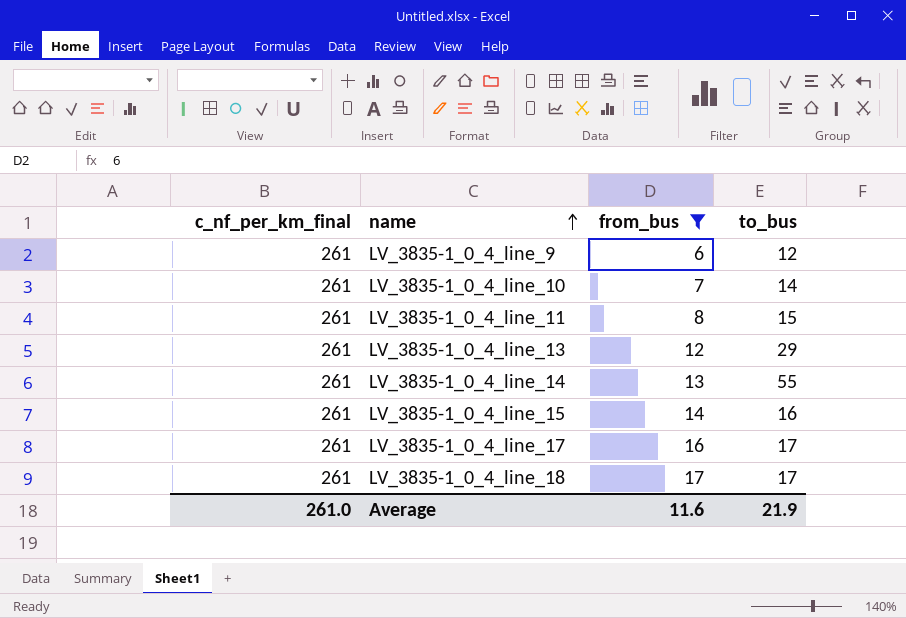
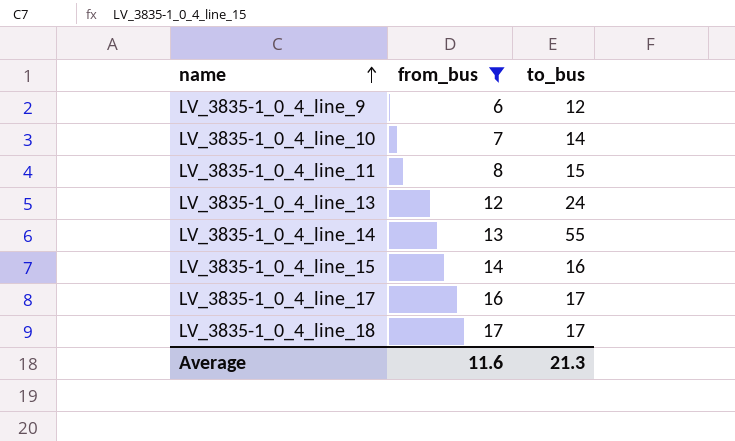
column c_nf_per_km_final | position: 1 -> none
LV_3835-1_0_4_line_13 | to_bus: 29 -> 24
Average | to_bus: 21.9 -> 21.3

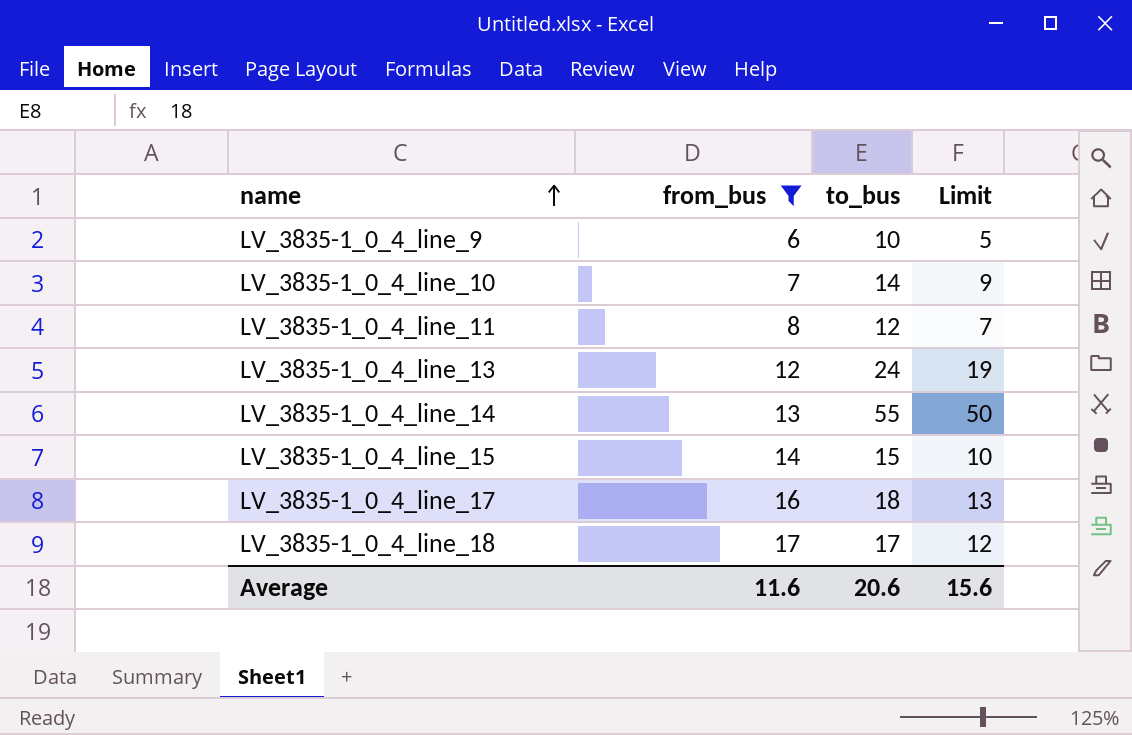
column Limit | formula: none -> [to_bus] - 5
LV_3835-1_0_4_line_9 | to_bus: 12 -> 10
LV_3835-1_0_4_line_11 | to_bus: 15 -> 12
LV_3835-1_0_4_line_15 | to_bus: 16 -> 15
LV_3835-1_0_4_line_17 | to_bus: 17 -> 18
Average | to_bus: 21.3 -> 20.6

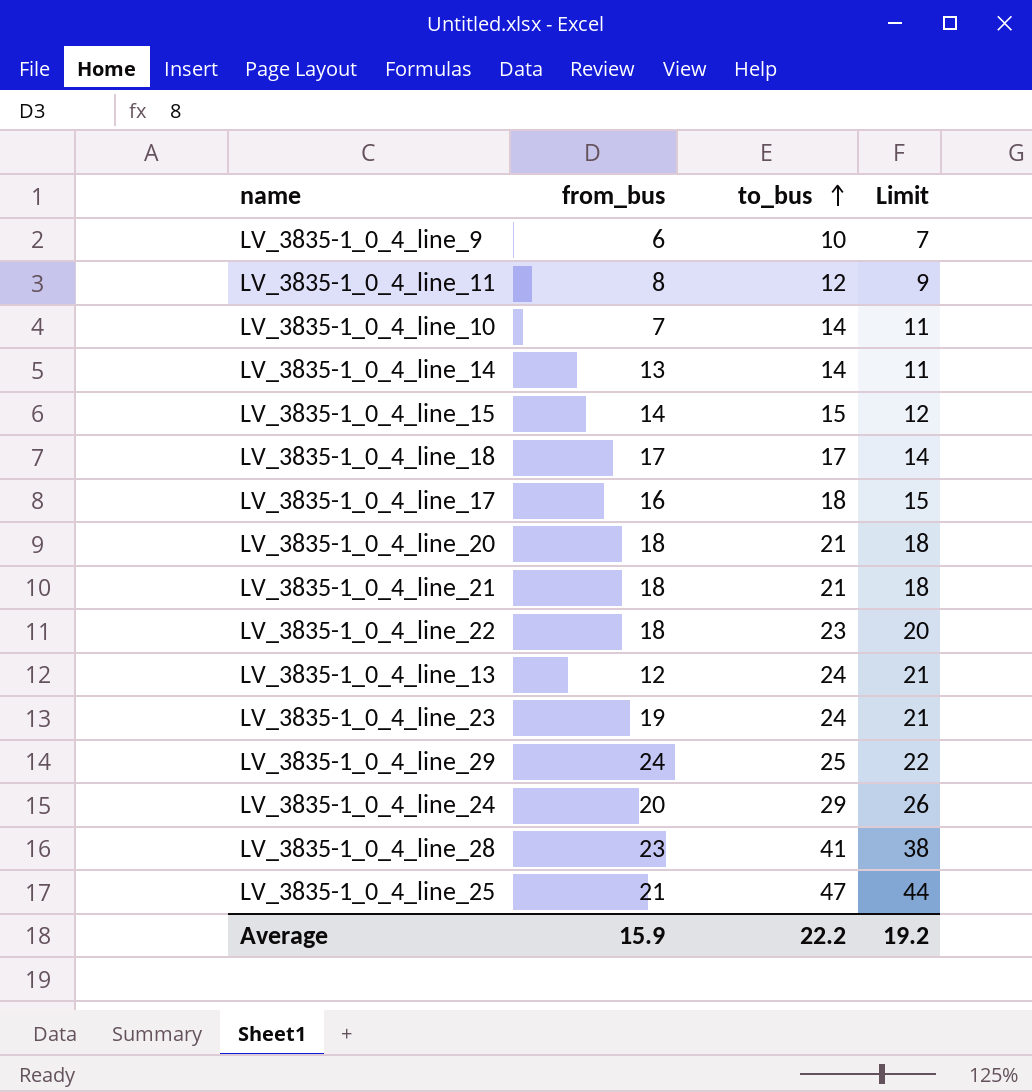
filter: from_bus <= 17 -> none
row order: name ascending -> to_bus ascending
column Limit | formula: [to_bus] - 5 -> [to_bus] - 3
LV_3835-1_0_4_line_14 | to_bus: 55 -> 14
Average | from_bus: 11.6 -> 15.9
Average | to_bus: 20.6 -> 22.2
Average | Limit: 15.6 -> 19.2

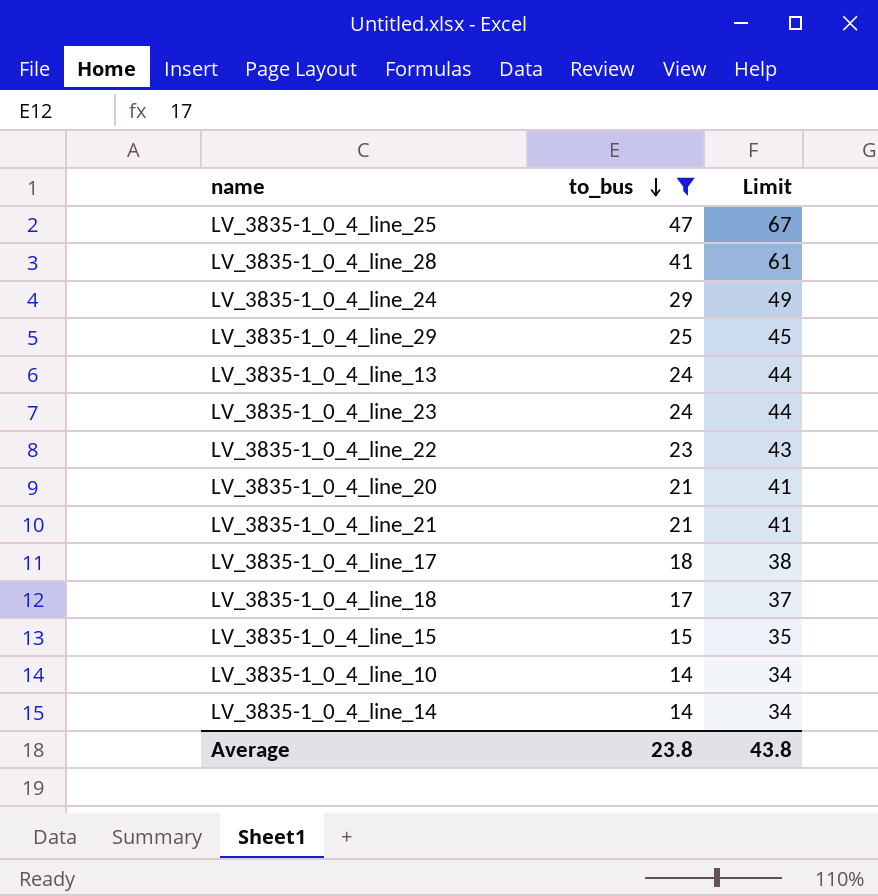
filter: none -> to_bus >= 14
row order: to_bus ascending -> to_bus descending
column from_bus | position: 2 -> none
column Limit | formula: [to_bus] - 3 -> [to_bus] + 20
Average | to_bus: 22.2 -> 23.8
Average | Limit: 19.2 -> 43.8

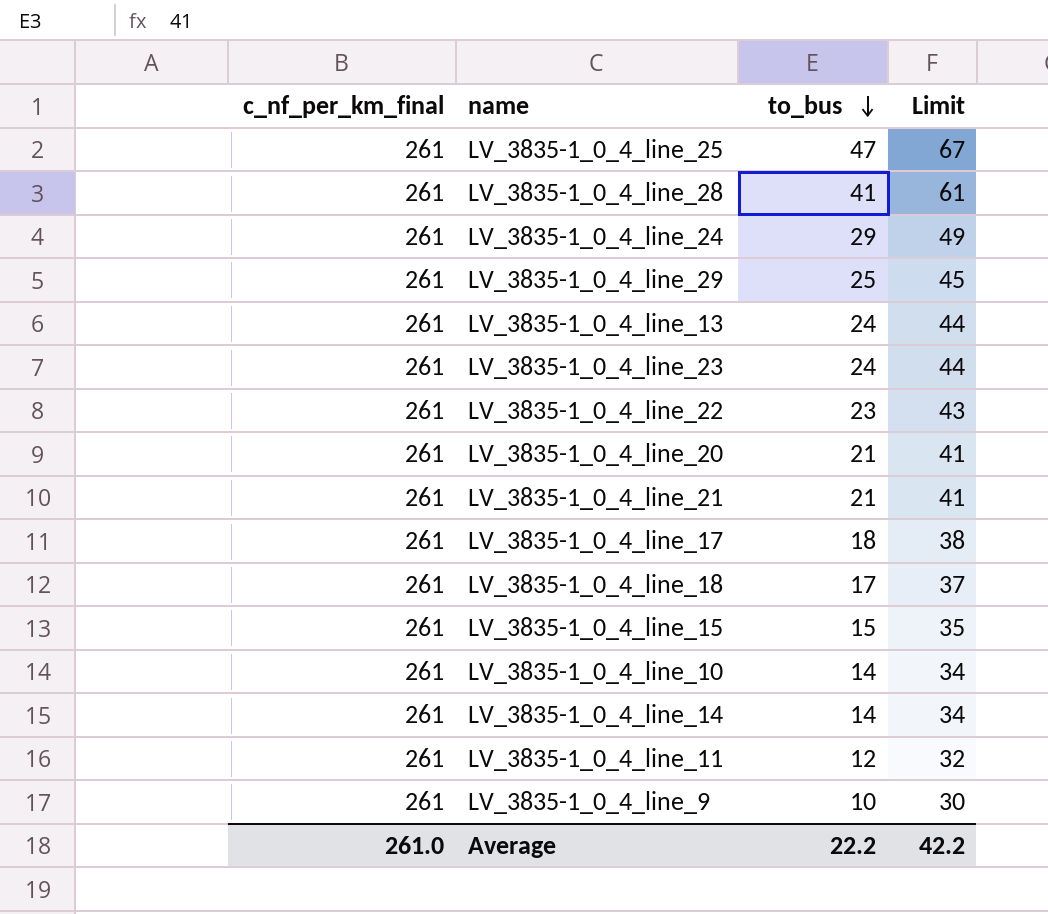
filter: to_bus >= 14 -> none
column c_nf_per_km_final | position: none -> 1
Average | to_bus: 23.8 -> 22.2
Average | Limit: 43.8 -> 42.2

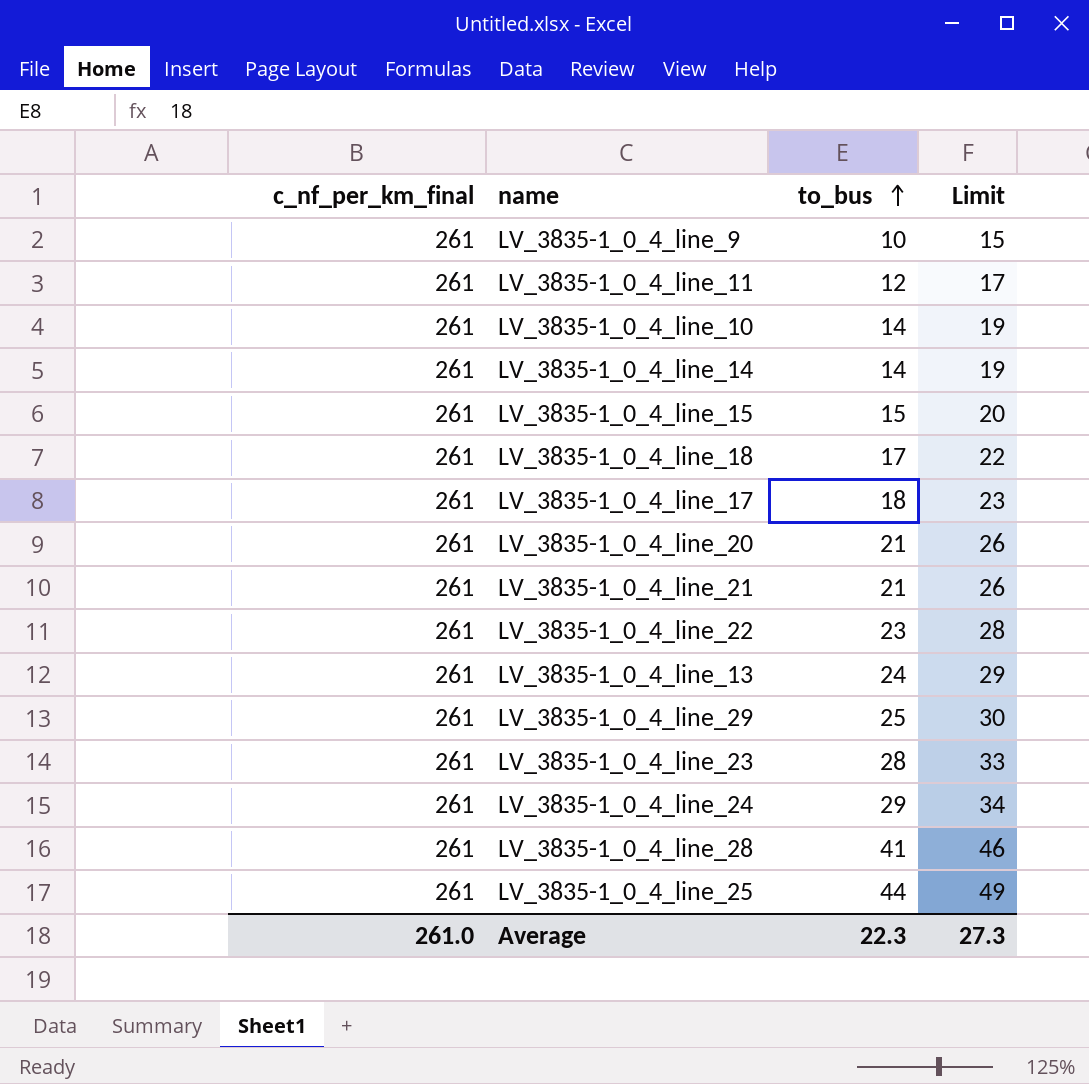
row order: to_bus descending -> to_bus ascending
column Limit | formula: [to_bus] + 20 -> [to_bus] + 5
LV_3835-1_0_4_line_23 | to_bus: 24 -> 28
LV_3835-1_0_4_line_25 | to_bus: 47 -> 44
Average | to_bus: 22.2 -> 22.3
Average | Limit: 42.2 -> 27.3

